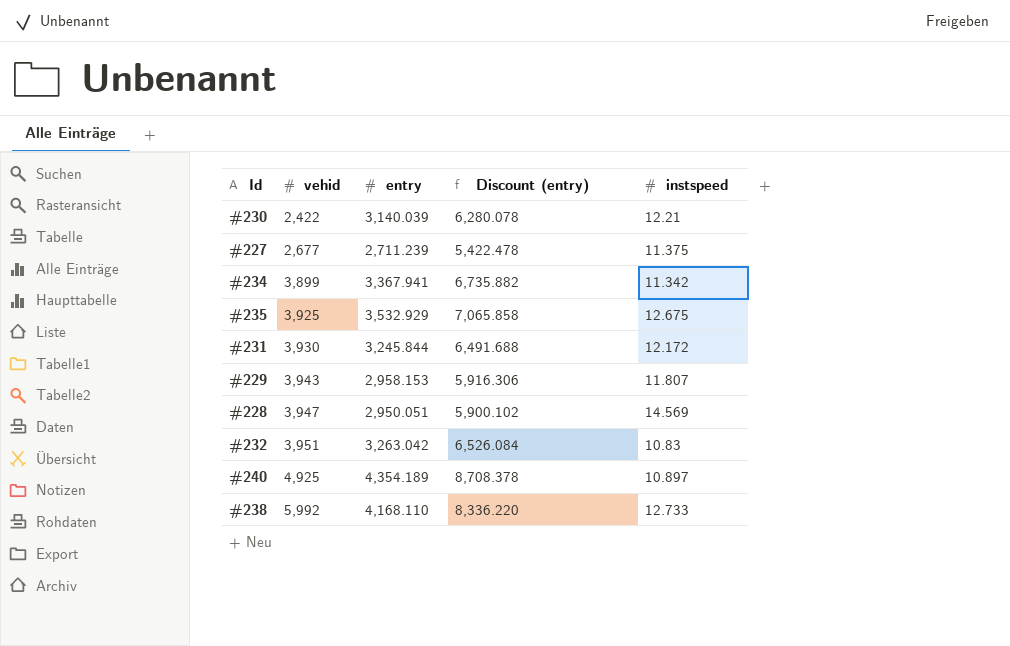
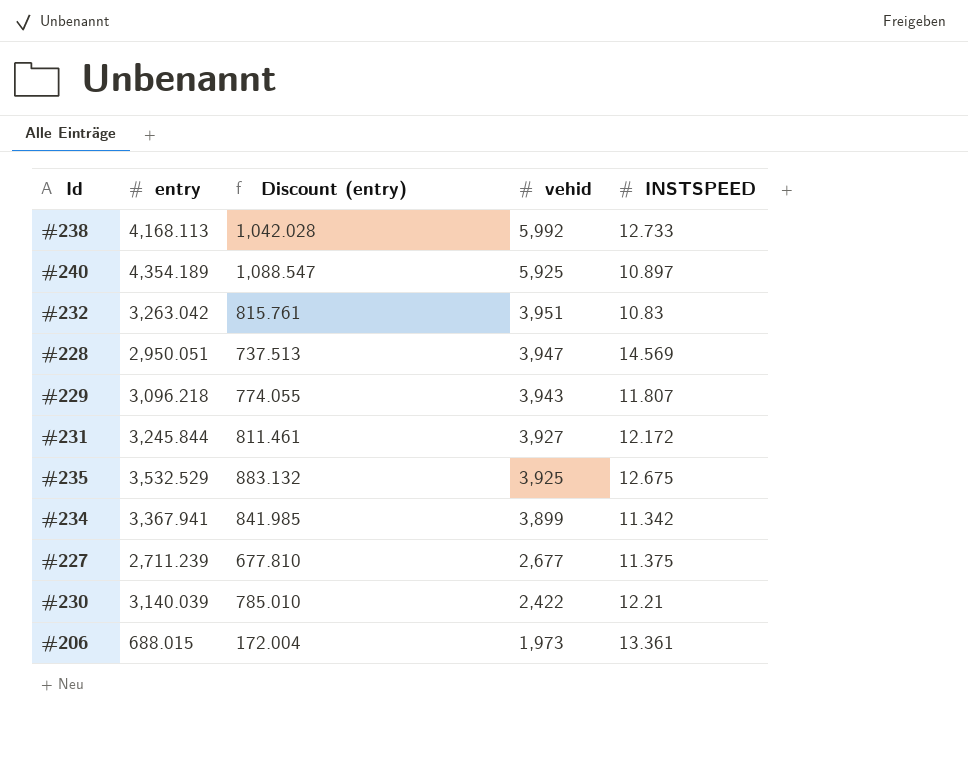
row order: vehid ascending -> vehid descending
column Discount (entry) | formula: [entry] * 2 -> [entry] * 0.25
column vehid | position: 2 -> 4
column name: instspeed -> INSTSPEED
#238 | entry: 4,168.110 -> 4,168.113
#240 | vehid: 4,925 -> 5,925
#229 | entry: 2,958.153 -> 3,096.218
#231 | vehid: 3,930 -> 3,927
#235 | entry: 3,532.929 -> 3,532.529
row #206: none -> 688.015 | 172.004 | 1,973 | 13.361

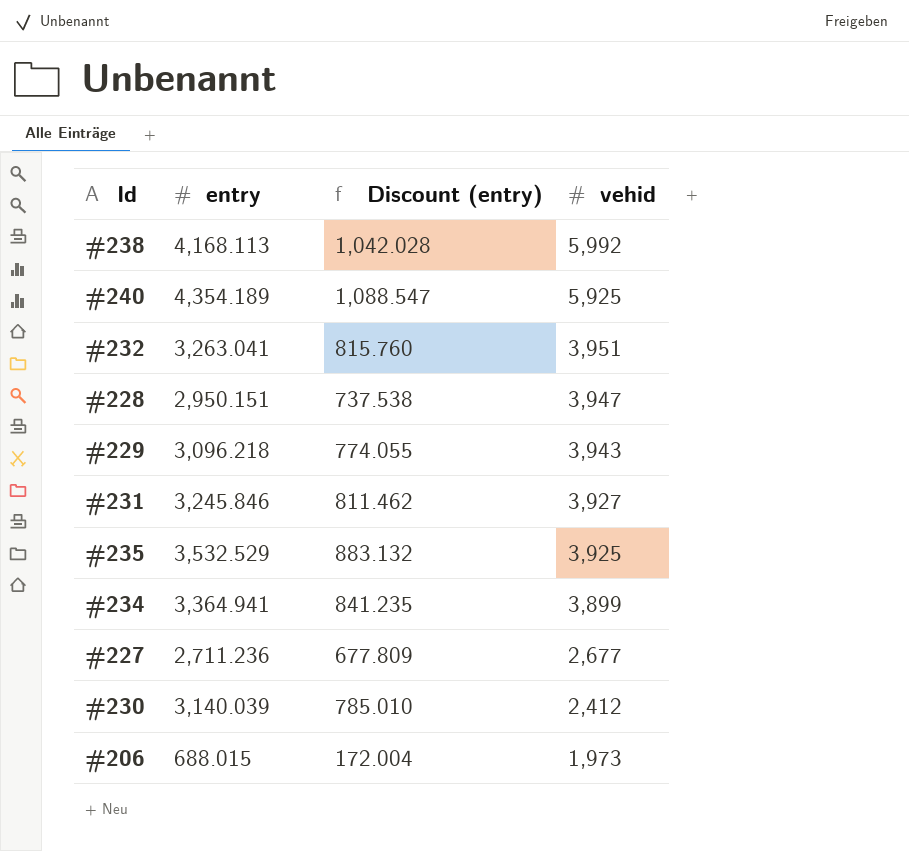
column INSTSPEED | position: 5 -> none
#232 | entry: 3,263.042 -> 3,263.041
#232 | Discount (entry): 815.761 -> 815.760
#228 | entry: 2,950.051 -> 2,950.151
#228 | Discount (entry): 737.513 -> 737.538
#231 | entry: 3,245.844 -> 3,245.846
#231 | Discount (entry): 811.461 -> 811.462
#234 | entry: 3,367.941 -> 3,364.941
#234 | Discount (entry): 841.985 -> 841.235
#227 | entry: 2,711.239 -> 2,711.236
#227 | Discount (entry): 677.810 -> 677.809
#230 | vehid: 2,422 -> 2,412

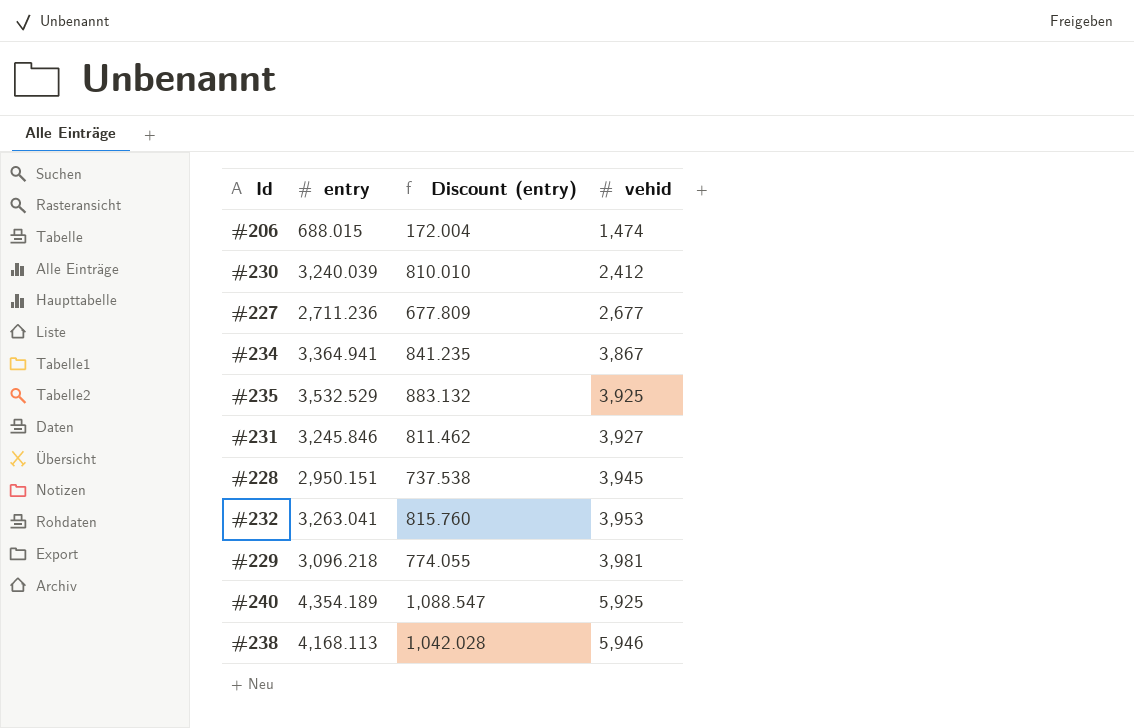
row order: vehid descending -> vehid ascending
#206 | vehid: 1,973 -> 1,474
#230 | entry: 3,140.039 -> 3,240.039
#230 | Discount (entry): 785.010 -> 810.010
#234 | vehid: 3,899 -> 3,867
#228 | vehid: 3,947 -> 3,945
#232 | vehid: 3,951 -> 3,953
#229 | vehid: 3,943 -> 3,981
#238 | vehid: 5,992 -> 5,946

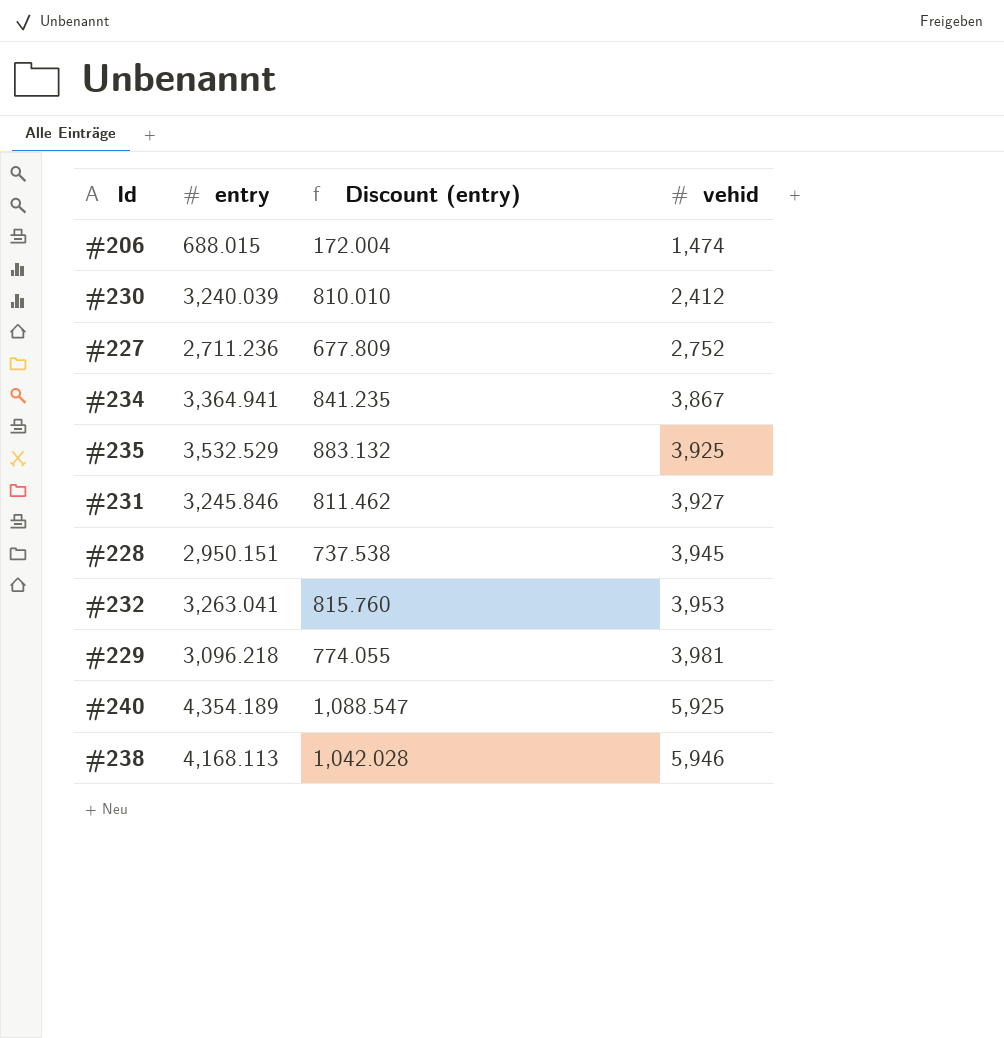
#227 | vehid: 2,677 -> 2,752

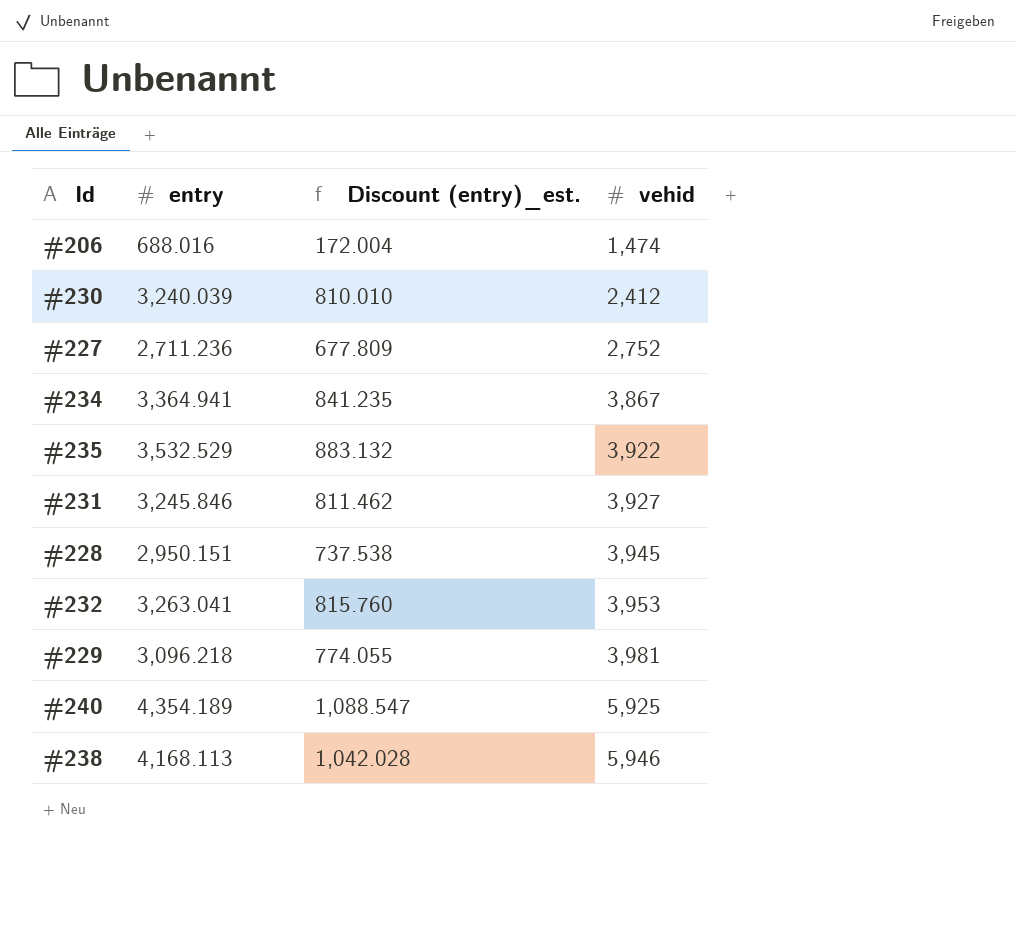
column name: Discount (entry) -> Discount (entry)_est.
#206 | entry: 688.015 -> 688.016
#235 | vehid: 3,925 -> 3,922

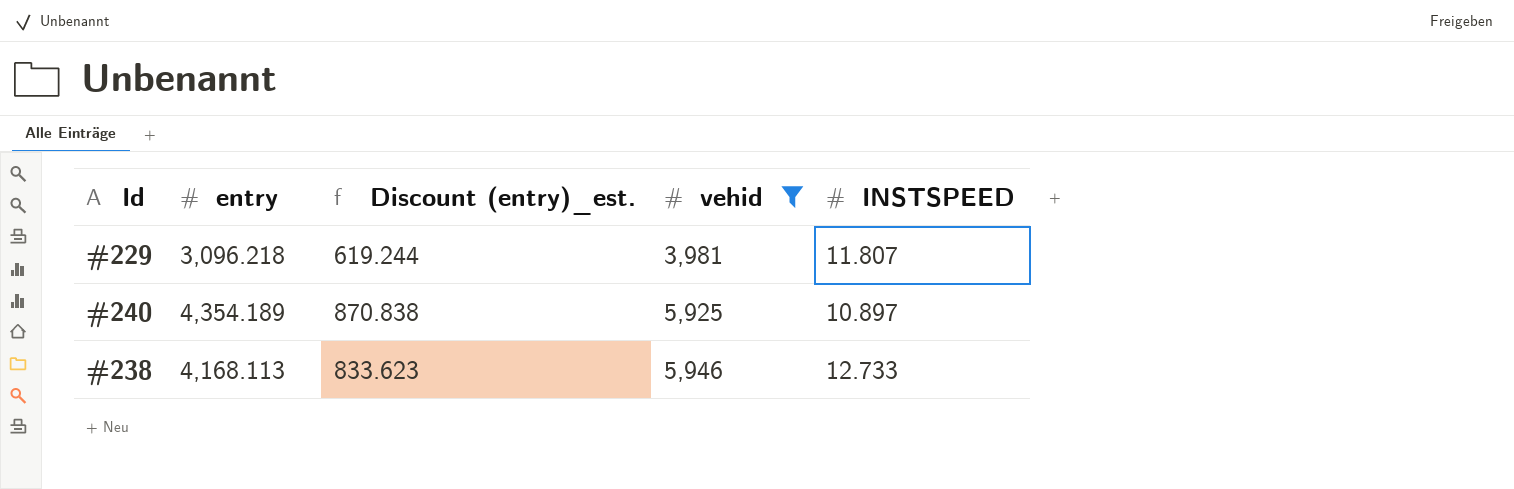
filter: none -> vehid >= 3,981
column Discount (entry)_est. | formula: [entry] * 0.25 -> [entry] * 0.2
column INSTSPEED | position: none -> 5

